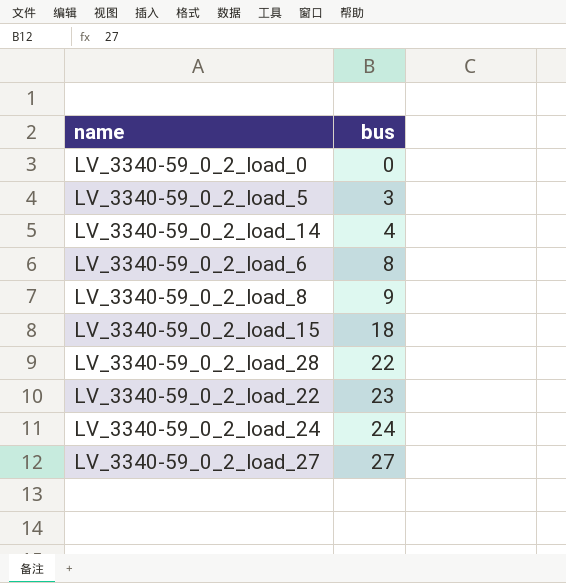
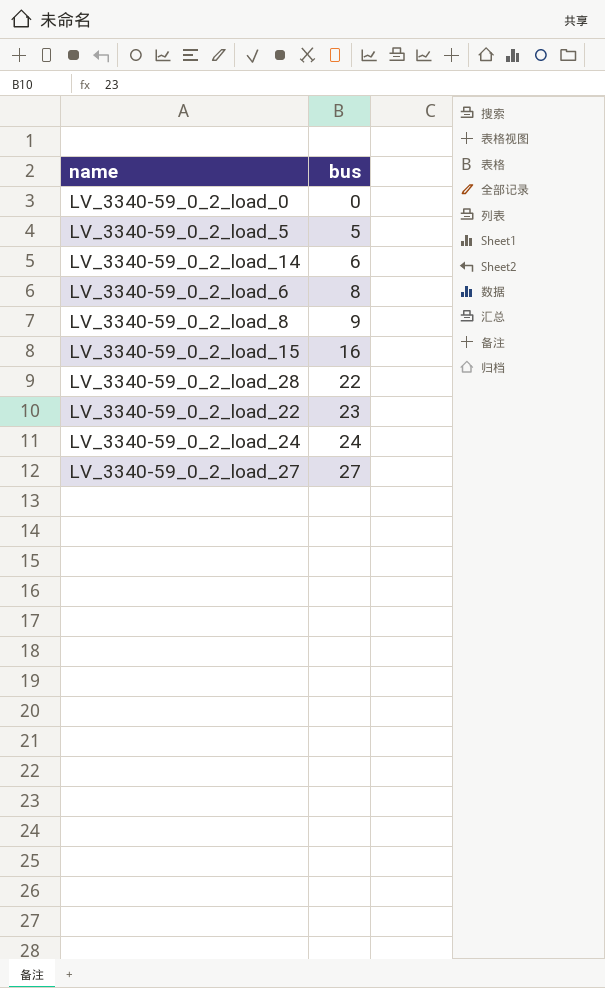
LV_3340-59_0_2_load_5 | bus: 3 -> 5
LV_3340-59_0_2_load_14 | bus: 4 -> 6
LV_3340-59_0_2_load_15 | bus: 18 -> 16

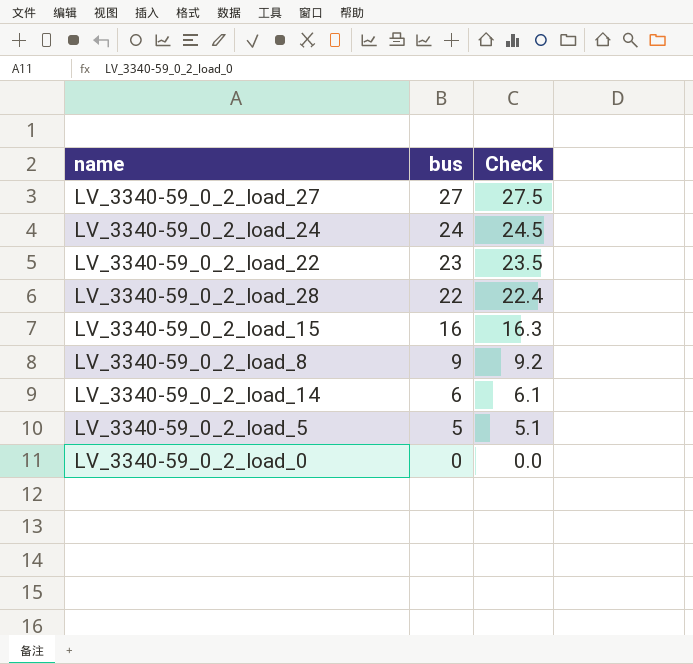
row order: bus ascending -> bus descending
column Check | formula: none -> [bus] * 1.02
row LV_3340-59_0_2_load_6: 8 -> none

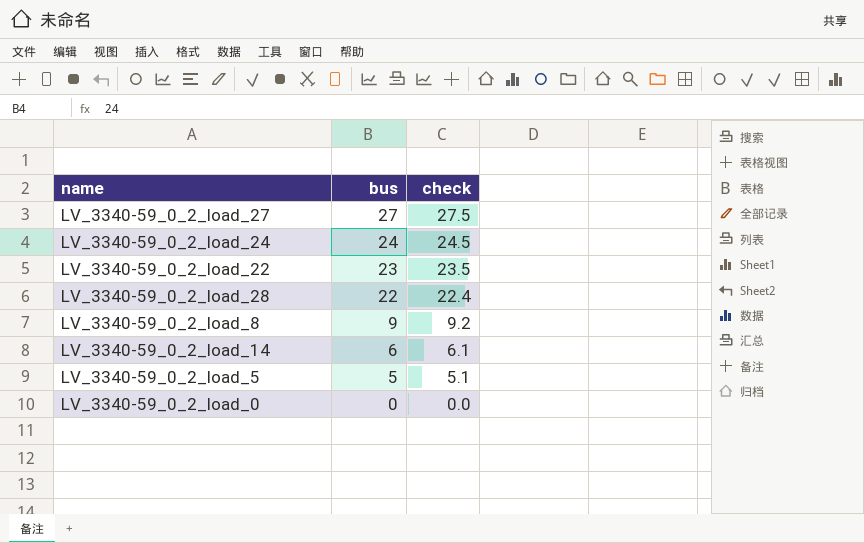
column name: Check -> check
row LV_3340-59_0_2_load_15: 16 | 16.3 -> none

